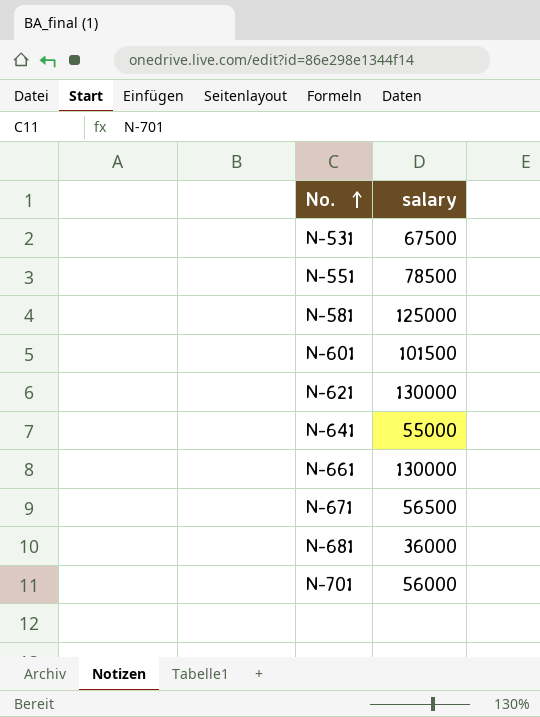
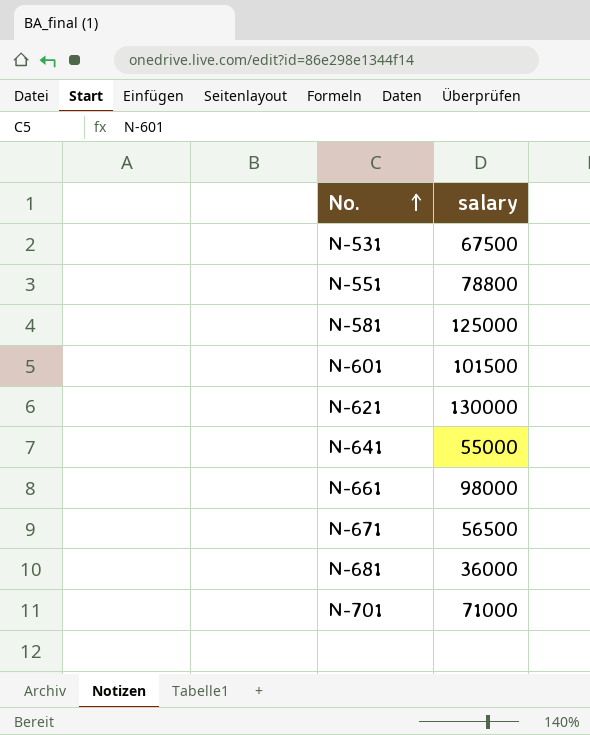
N-551 | salary: 78500 -> 78800
N-661 | salary: 130000 -> 98000
N-701 | salary: 56000 -> 71000

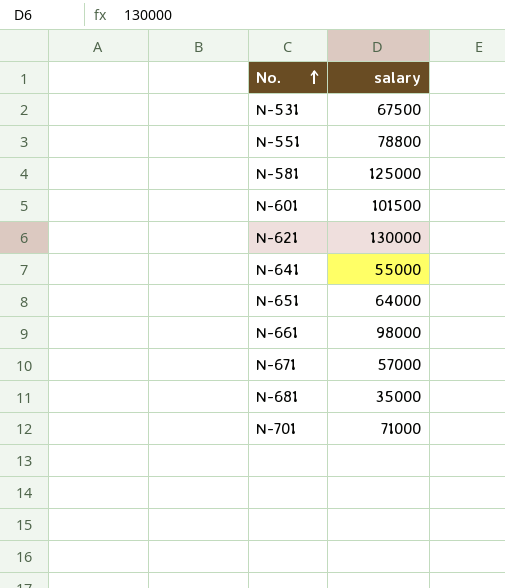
row N-651: none -> 64000
N-671 | salary: 56500 -> 57000
N-681 | salary: 36000 -> 35000

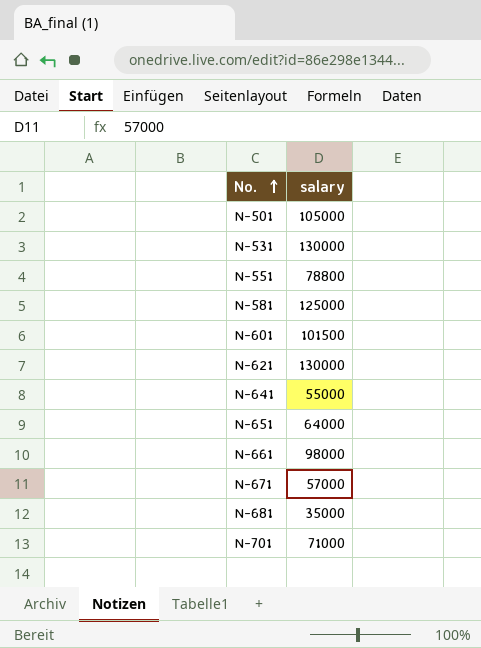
row N-501: none -> 105000
N-531 | salary: 67500 -> 130000

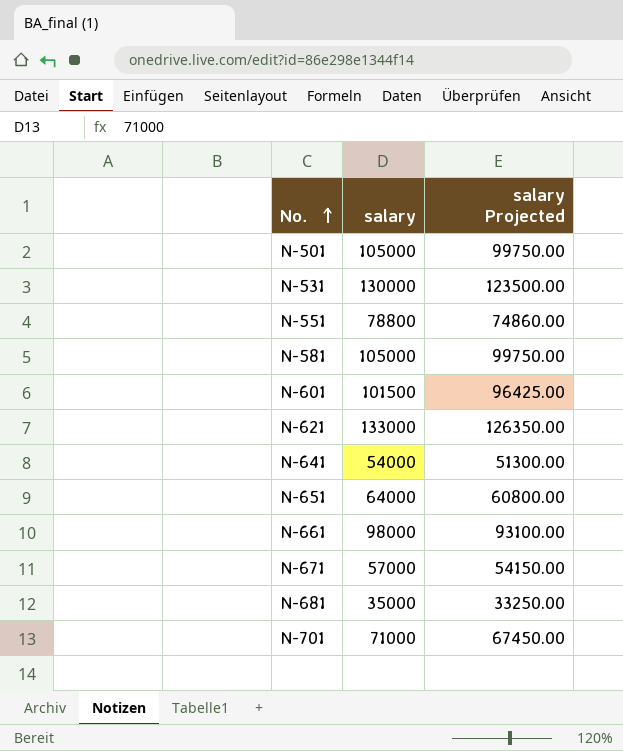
column salary Projected | formula: none -> [salary] * 0.95
N-581 | salary: 125000 -> 105000
N-621 | salary: 130000 -> 133000
N-641 | salary: 55000 -> 54000

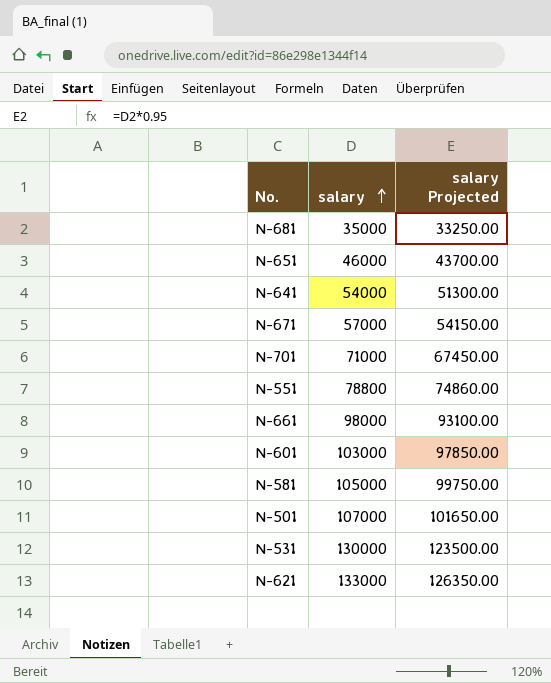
row order: No. ascending -> salary ascending
N-651 | salary: 64000 -> 46000
N-651 | salary Projected: 60800.00 -> 43700.00
N-601 | salary: 101500 -> 103000
N-601 | salary Projected: 96425.00 -> 97850.00
N-501 | salary: 105000 -> 107000
N-501 | salary Projected: 99750.00 -> 101650.00

